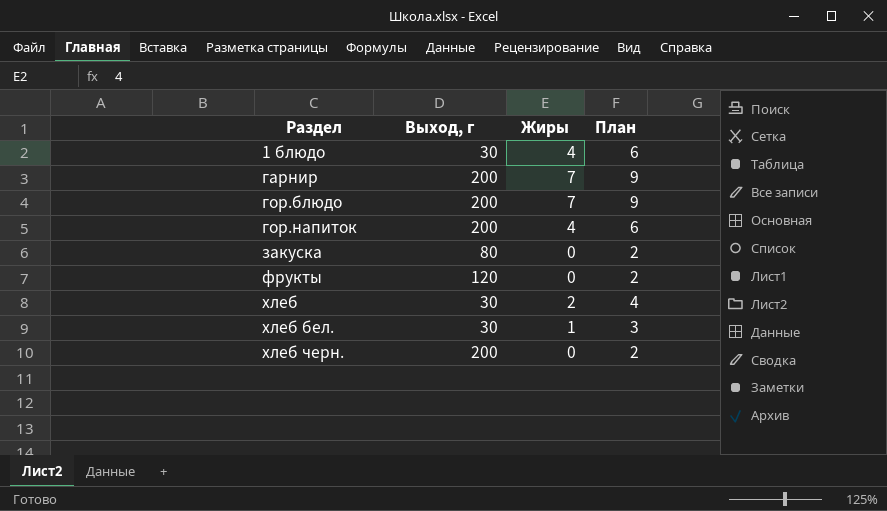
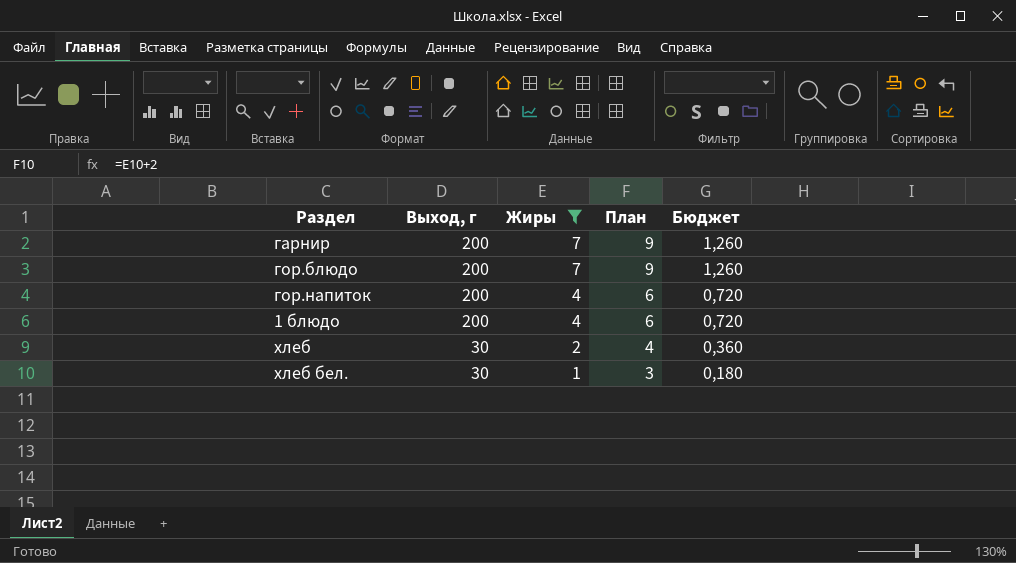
filter: none -> Жиры != 0
row order: Раздел ascending -> Выход, г descending
column Бюджет | formula: none -> [Жиры] * 0,18
1 блюдо | Выход, г: 30 -> 200

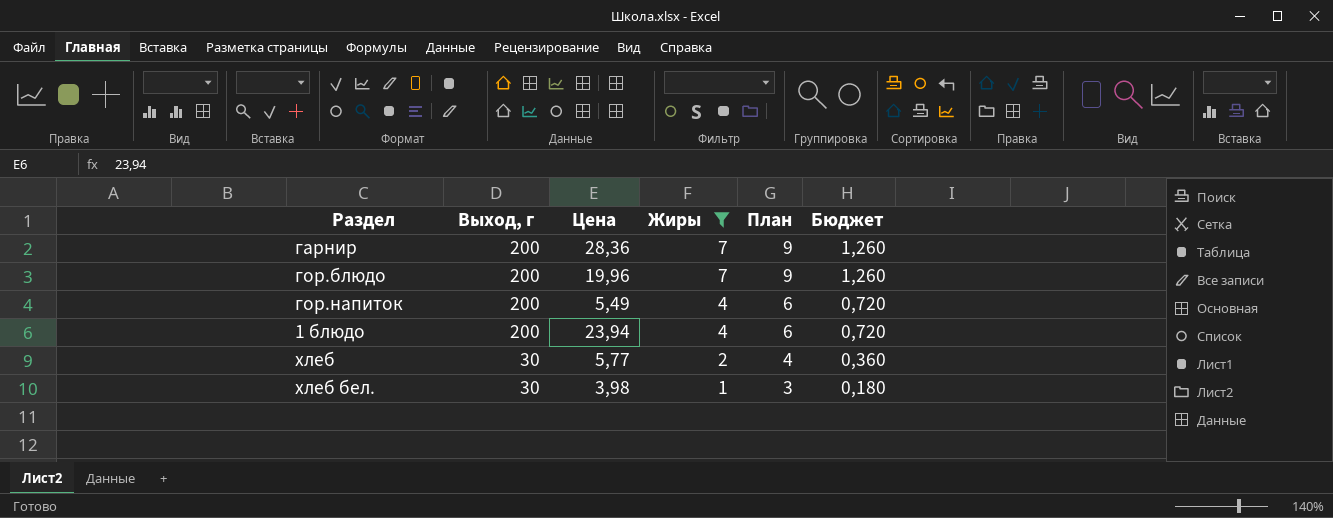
column Цена | position: none -> 3

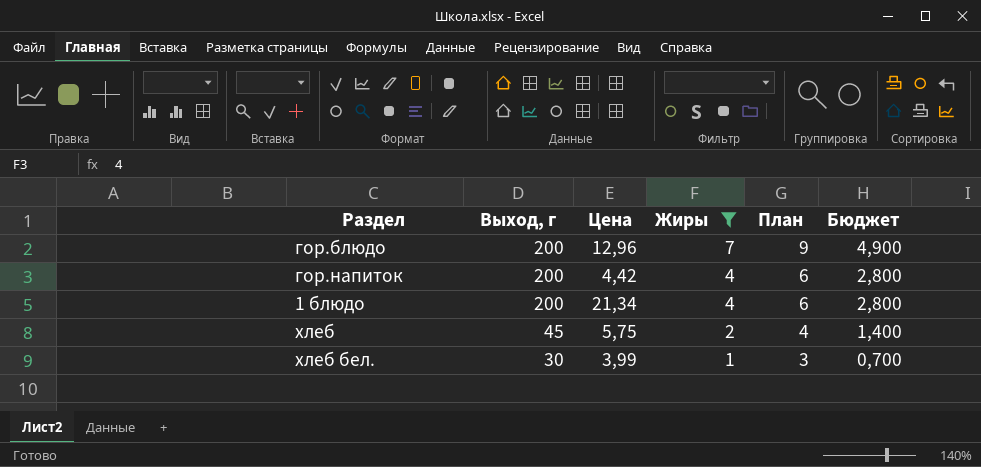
column Бюджет | formula: [Жиры] * 0,18 -> [Жиры] * 0,7
row гарнир: 200 | 28,36 | 7 | 9 | 1,260 -> none
гор.блюдо | Цена: 19,96 -> 12,96
гор.напиток | Цена: 5,49 -> 4,42
1 блюдо | Цена: 23,94 -> 21,34
хлеб | Выход, г: 30 -> 45
хлеб | Цена: 5,77 -> 5,75
хлеб бел. | Цена: 3,98 -> 3,99

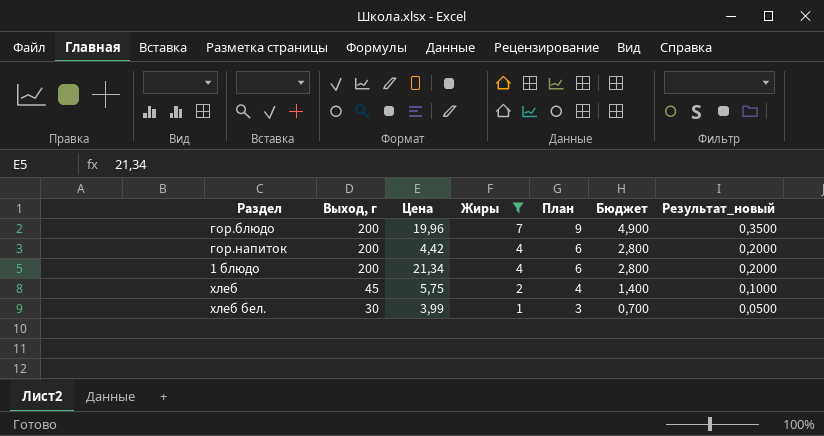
column Результат_новый | formula: none -> [Жиры] * 0,05
гор.блюдо | Цена: 12,96 -> 19,96

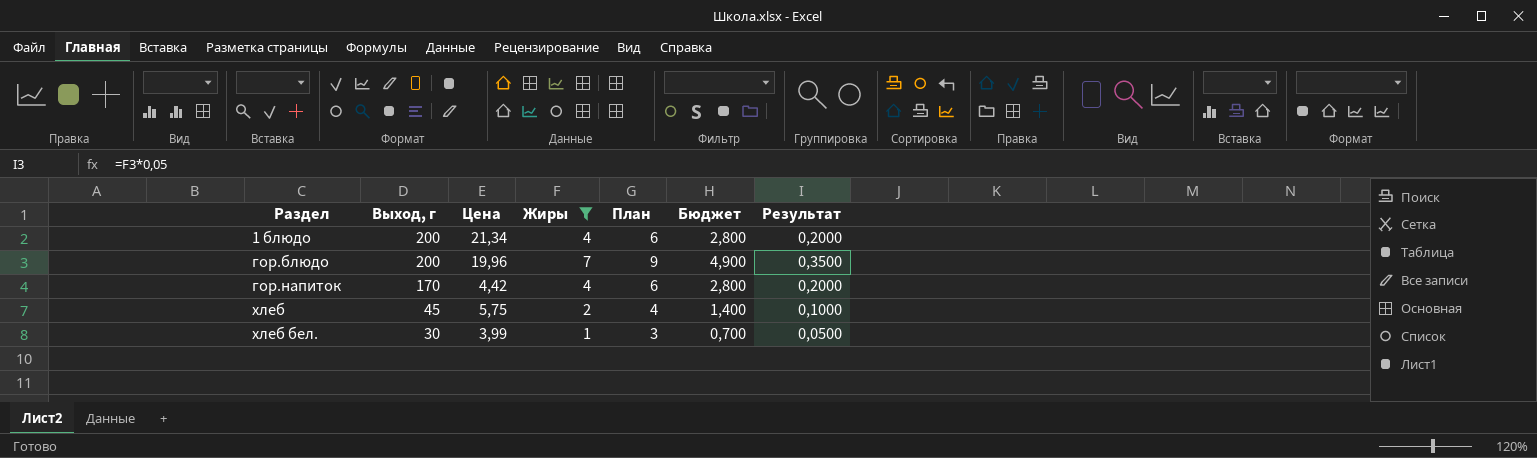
row order: Выход, г descending -> Раздел ascending
column name: Результат_новый -> Результат
гор.напиток | Выход, г: 200 -> 170

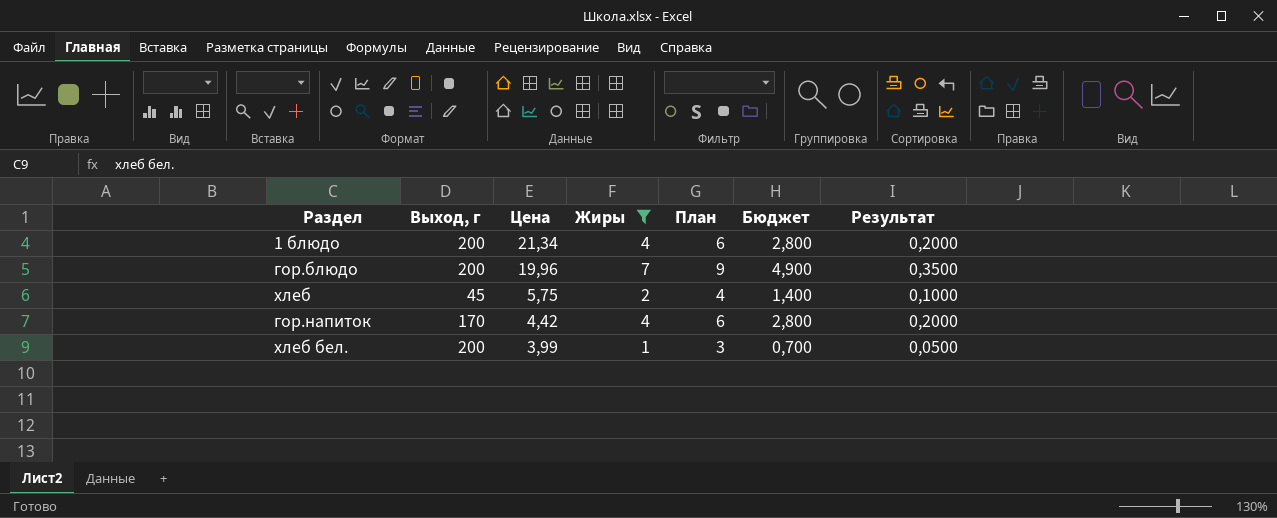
row order: Раздел ascending -> Цена descending
хлеб бел. | Выход, г: 30 -> 200

